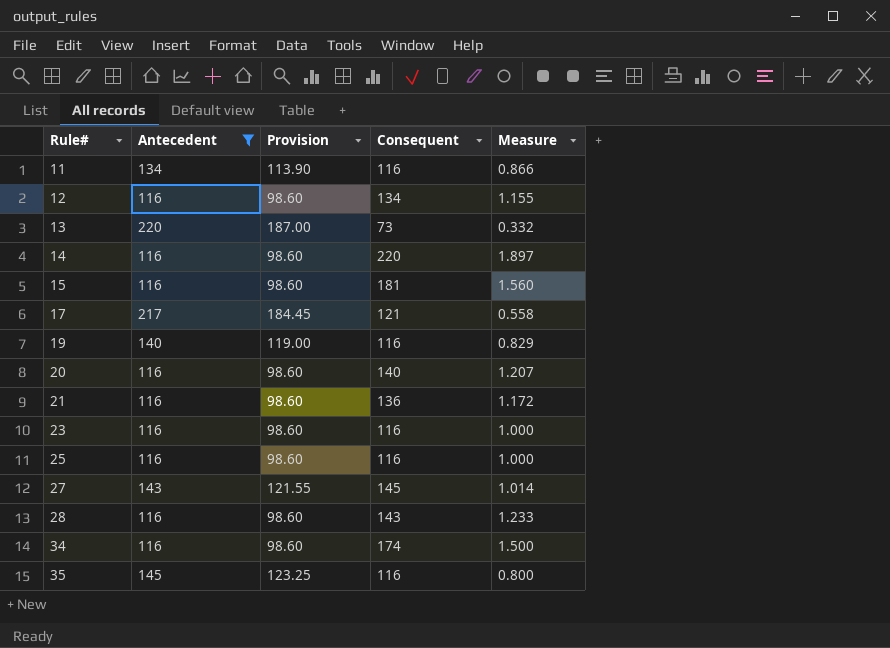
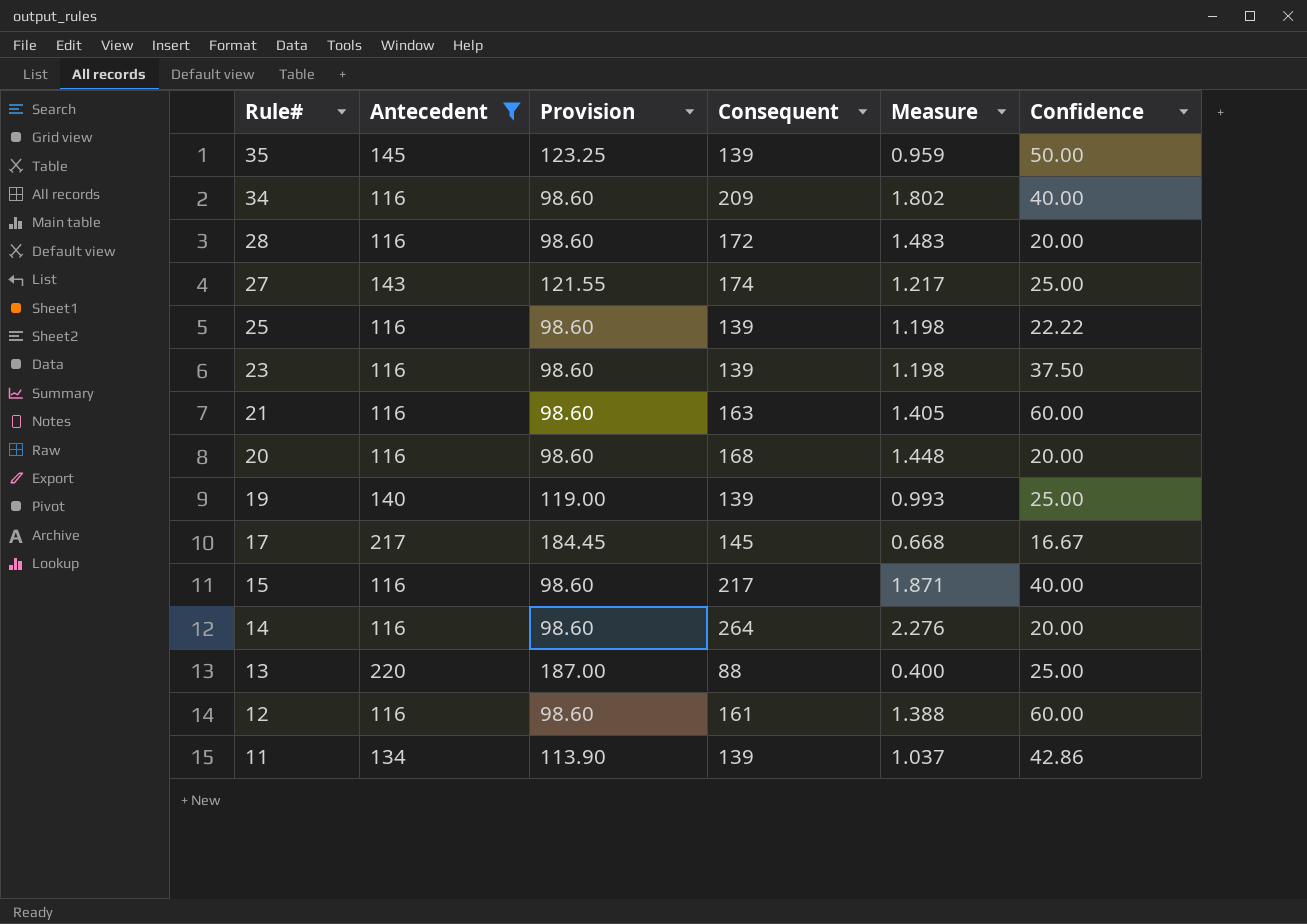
row order: Rule# ascending -> Rule# descending
column Confidence | position: none -> 6
35 | Consequent: 116 -> 139
35 | Measure: 0.800 -> 0.959
34 | Consequent: 174 -> 209
34 | Measure: 1.500 -> 1.802
28 | Consequent: 143 -> 172
28 | Measure: 1.233 -> 1.483
27 | Consequent: 145 -> 174
27 | Measure: 1.014 -> 1.217
25 | Consequent: 116 -> 139
25 | Measure: 1.000 -> 1.198
23 | Consequent: 116 -> 139
23 | Measure: 1.000 -> 1.198
21 | Consequent: 136 -> 163
21 | Measure: 1.172 -> 1.405
20 | Consequent: 140 -> 168
20 | Measure: 1.207 -> 1.448
19 | Consequent: 116 -> 139
19 | Measure: 0.829 -> 0.993
17 | Consequent: 121 -> 145
17 | Measure: 0.558 -> 0.668
15 | Consequent: 181 -> 217
15 | Measure: 1.560 -> 1.871
14 | Consequent: 220 -> 264
14 | Measure: 1.897 -> 2.276
13 | Consequent: 73 -> 88
13 | Measure: 0.332 -> 0.400
12 | Consequent: 134 -> 161
12 | Measure: 1.155 -> 1.388
11 | Consequent: 116 -> 139
11 | Measure: 0.866 -> 1.037

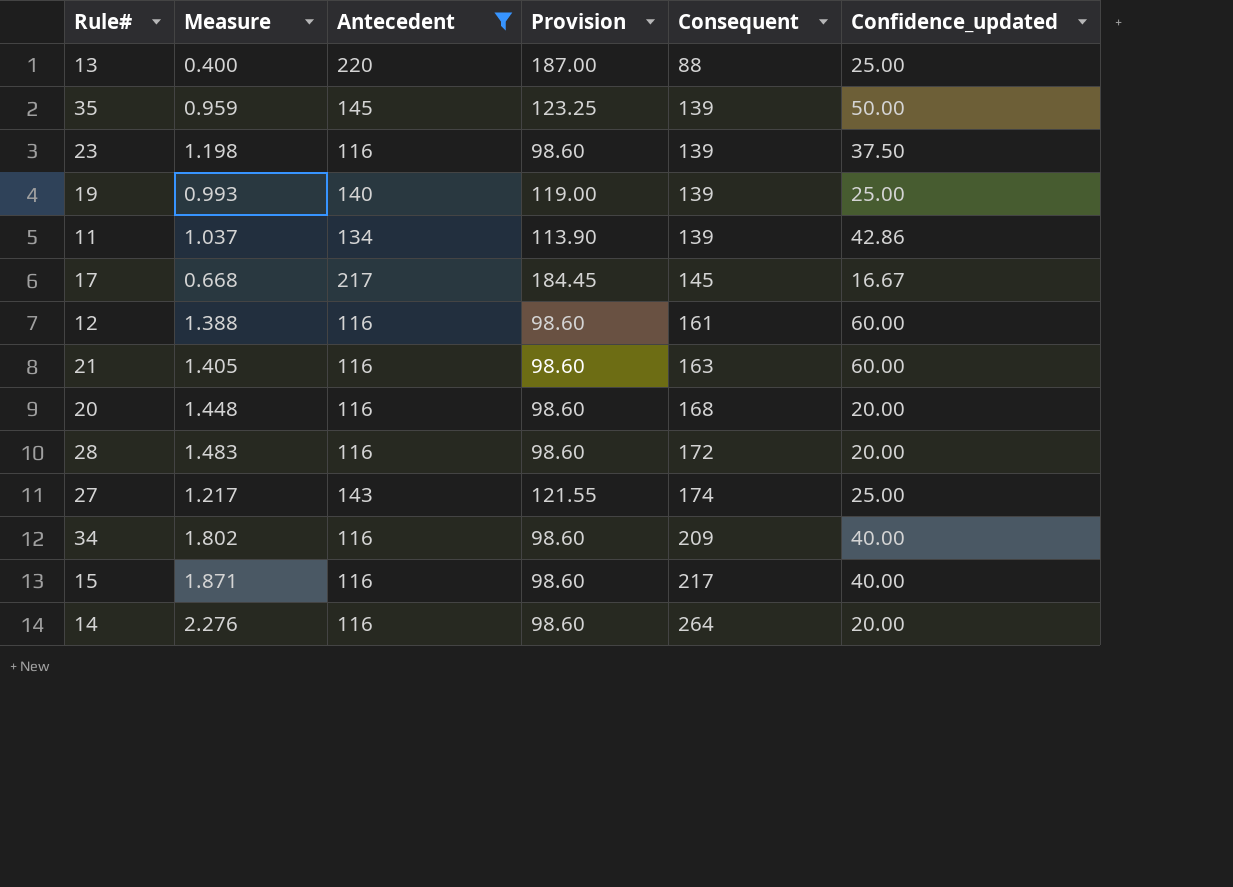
row order: Rule# descending -> Consequent ascending
column Measure | position: 5 -> 2
column name: Confidence -> Confidence_updated
row 25: 116 | 98.60 | 139 | 1.198 | 22.22 -> none

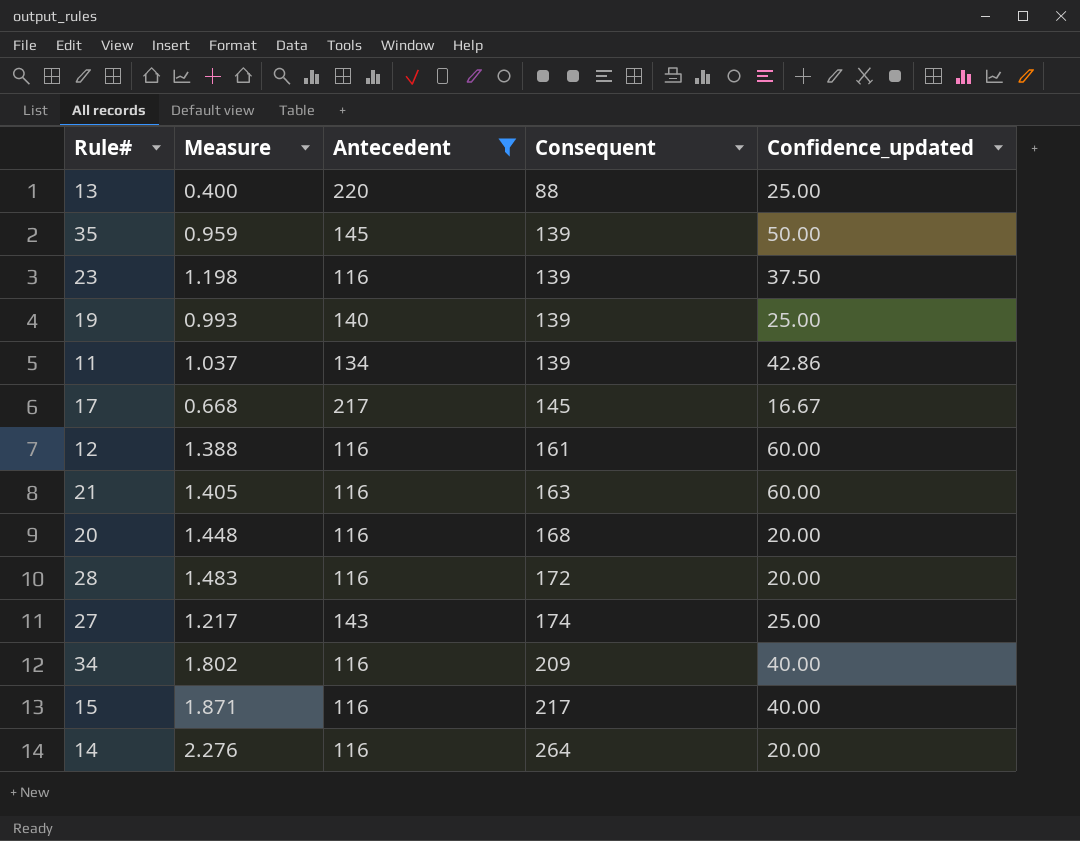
column Provision | formula: [Antecedent] * 0.85 -> none

